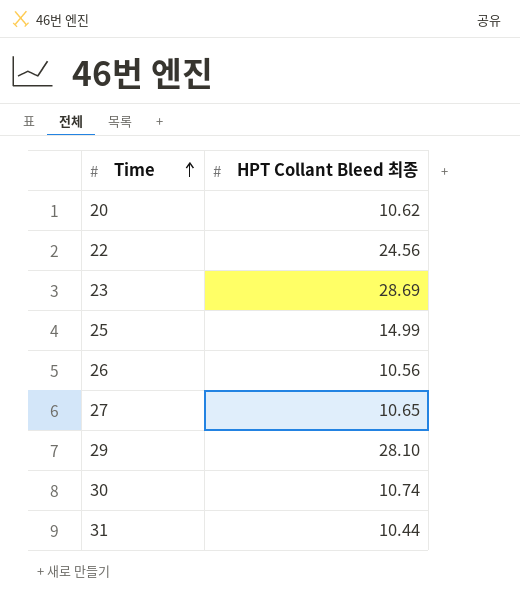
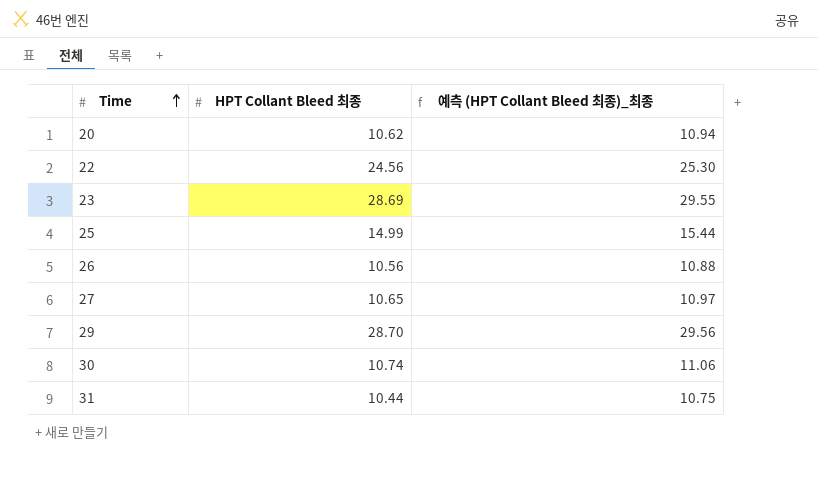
column 예측 (HPT Collant Bleed 최종)_최종 | formula: none -> [HPT Collant Bleed 최종] * 1.03
29 | HPT Collant Bleed 최종: 28.10 -> 28.70

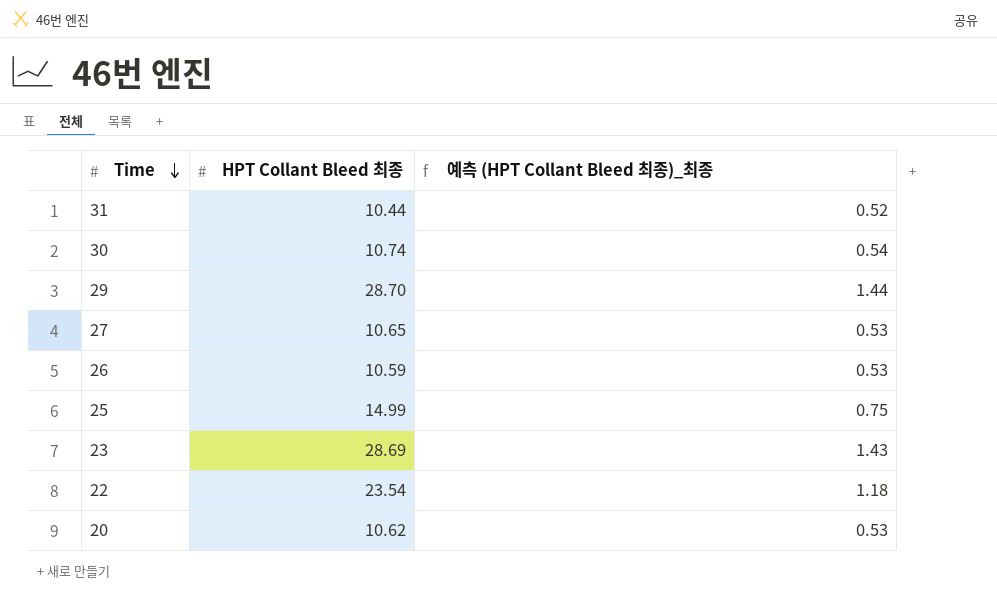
row order: Time ascending -> Time descending
column 예측 (HPT Collant Bleed 최종)_최종 | formula: [HPT Collant Bleed 최종] * 1.03 -> [HPT Collant Bleed 최종] * 0.05
26 | HPT Collant Bleed 최종: 10.56 -> 10.59
22 | HPT Collant Bleed 최종: 24.56 -> 23.54

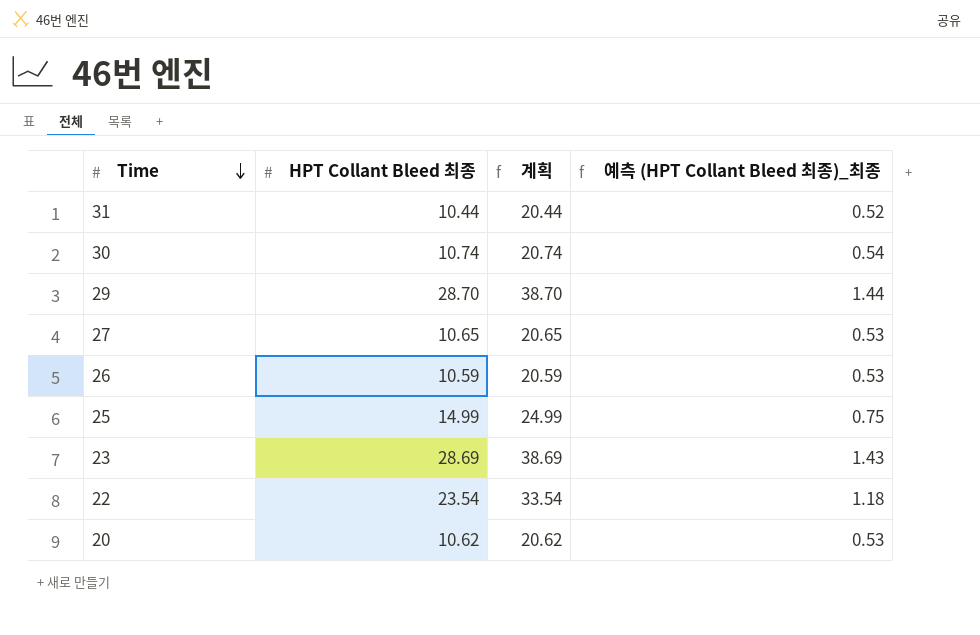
column 계획 | formula: none -> [HPT Collant Bleed 최종] + 10

